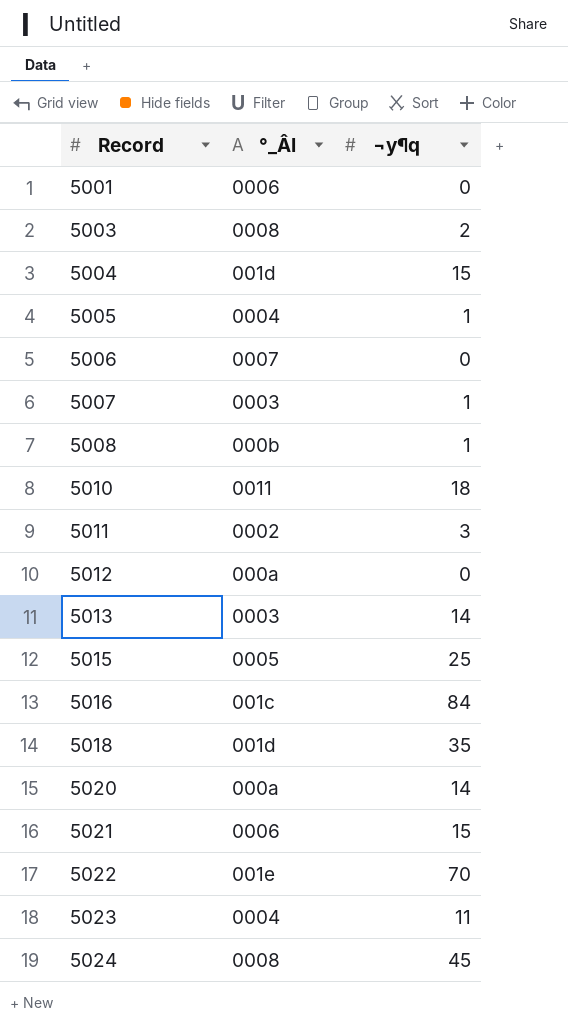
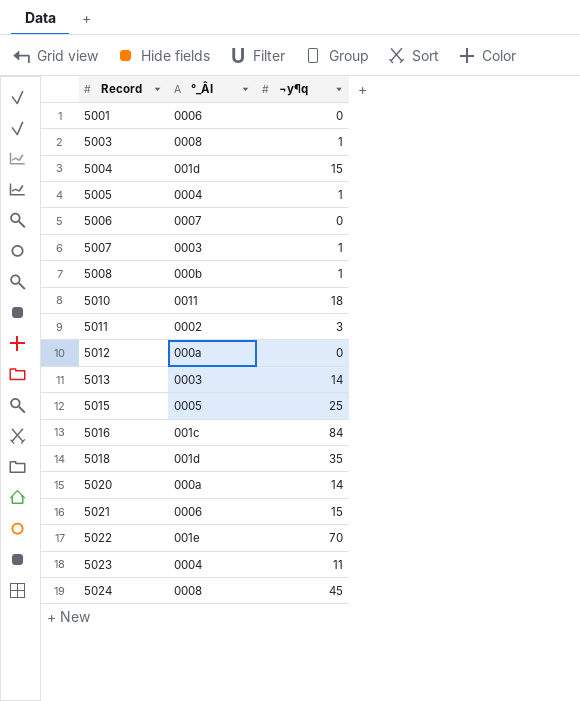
5003 | ¬y¶q: 2 -> 1

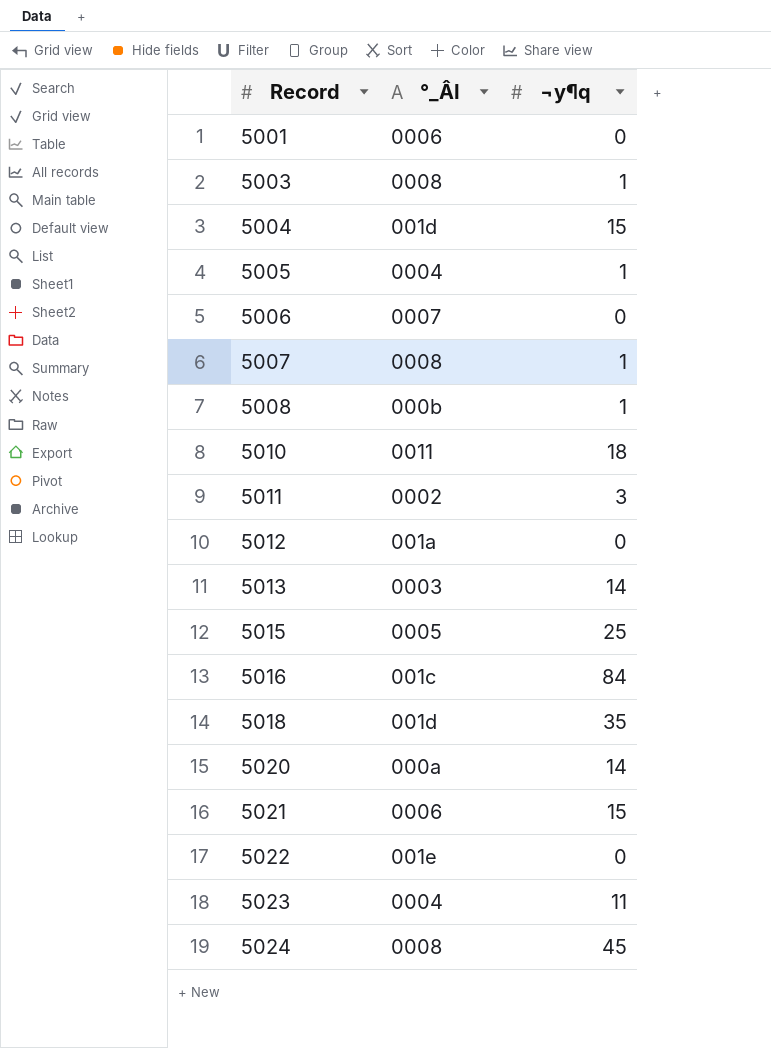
5007 | °_ÂI: 0003 -> 0008
5012 | °_ÂI: 000a -> 001a
5022 | ¬y¶q: 70 -> 0

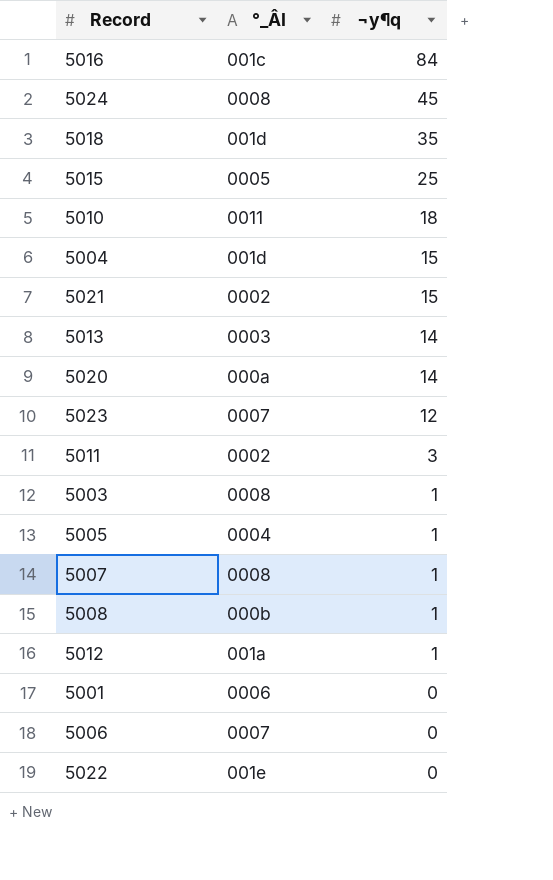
row order: Record ascending -> ¬y¶q descending
5021 | °_ÂI: 0006 -> 0002
5023 | °_ÂI: 0004 -> 0007
5023 | ¬y¶q: 11 -> 12
5012 | ¬y¶q: 0 -> 1

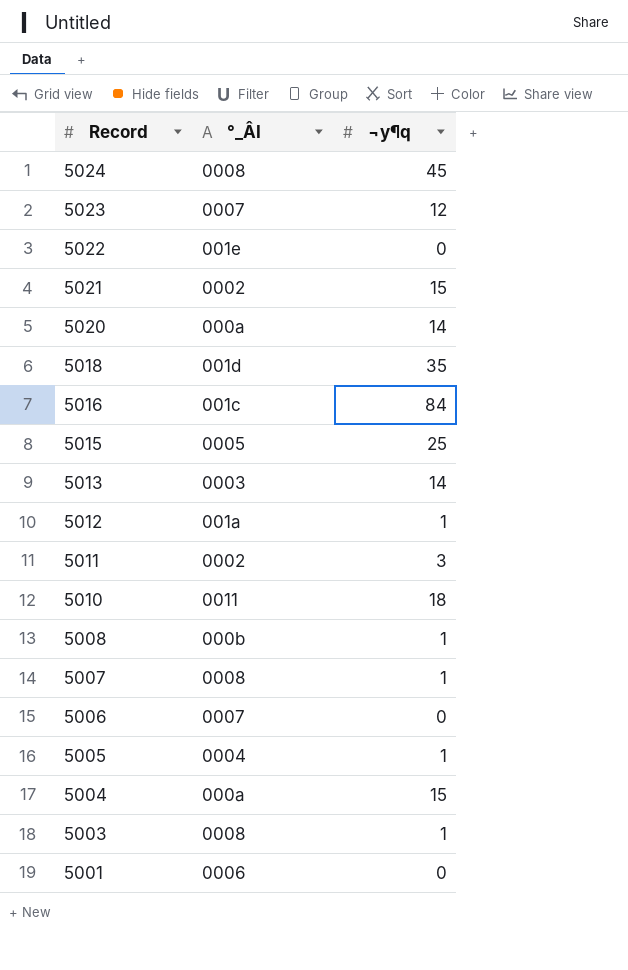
row order: ¬y¶q descending -> Record descending
5004 | °_ÂI: 001d -> 000a

